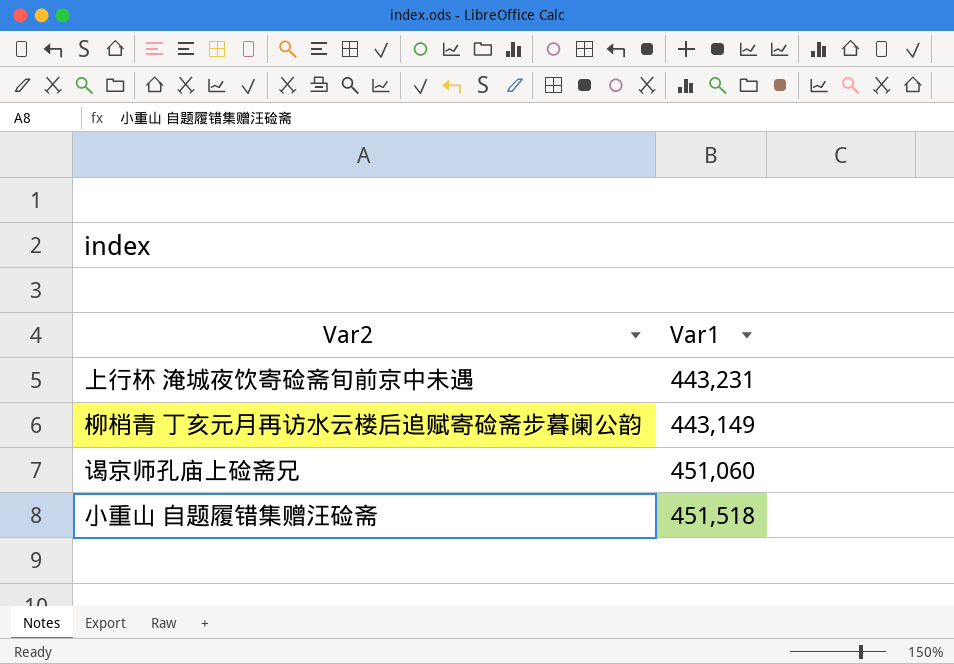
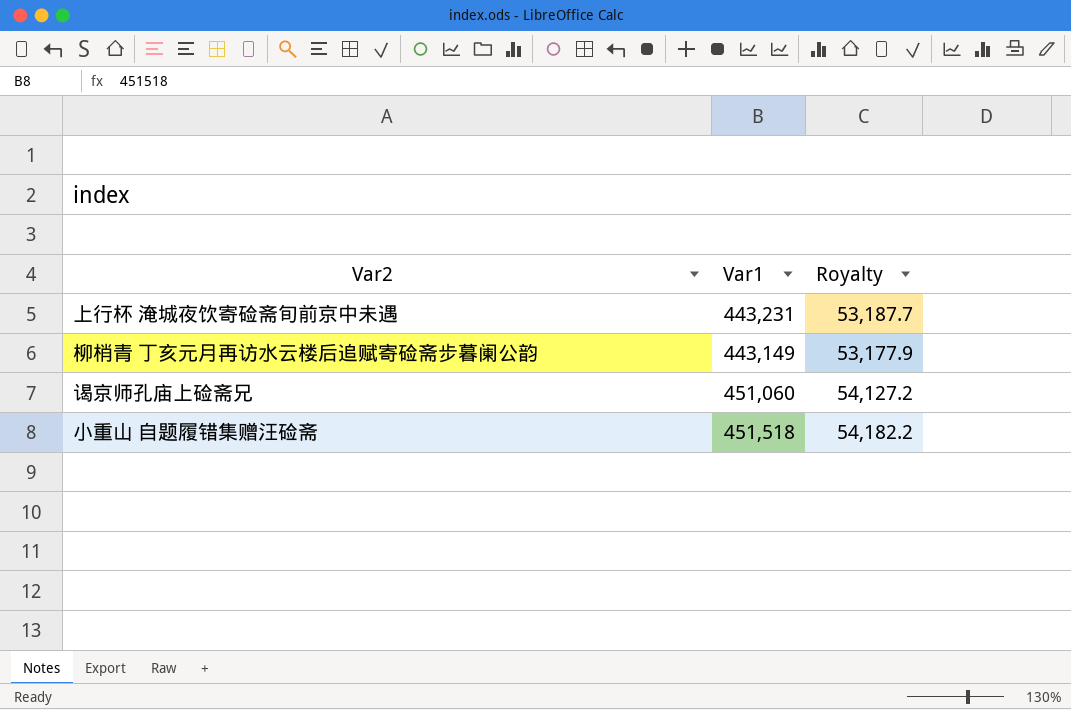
column Royalty | formula: none -> [Var1] * 0.12

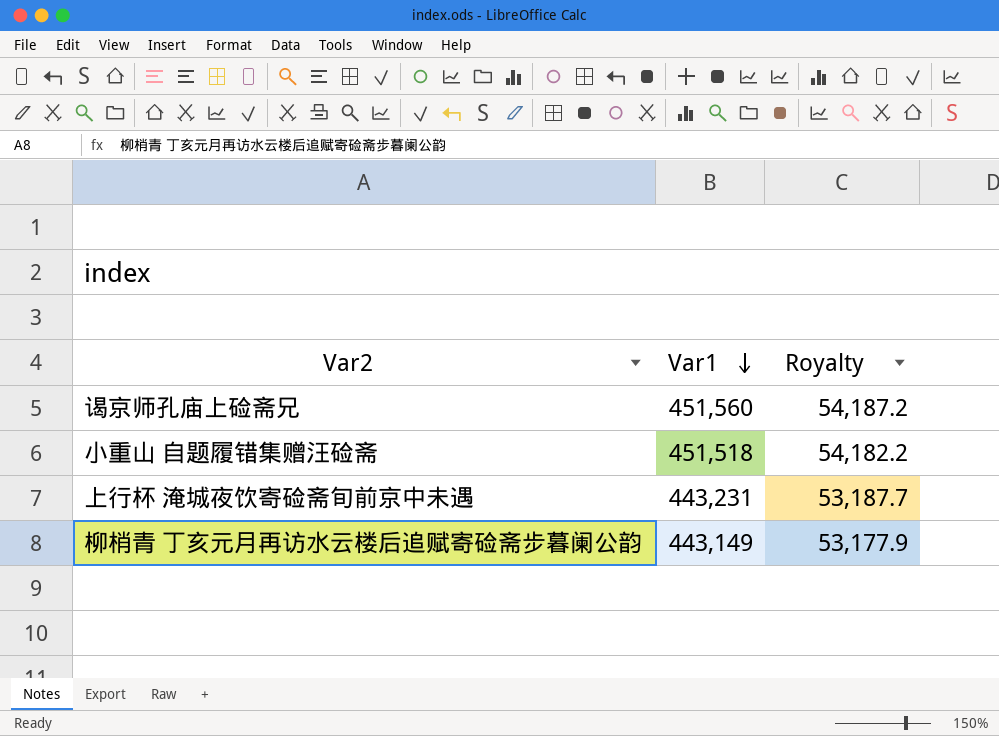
row order: none -> Var1 descending
谒京师孔庙上硷斋兄 | Var1: 451,060 -> 451,560
谒京师孔庙上硷斋兄 | Royalty: 54,127.2 -> 54,187.2

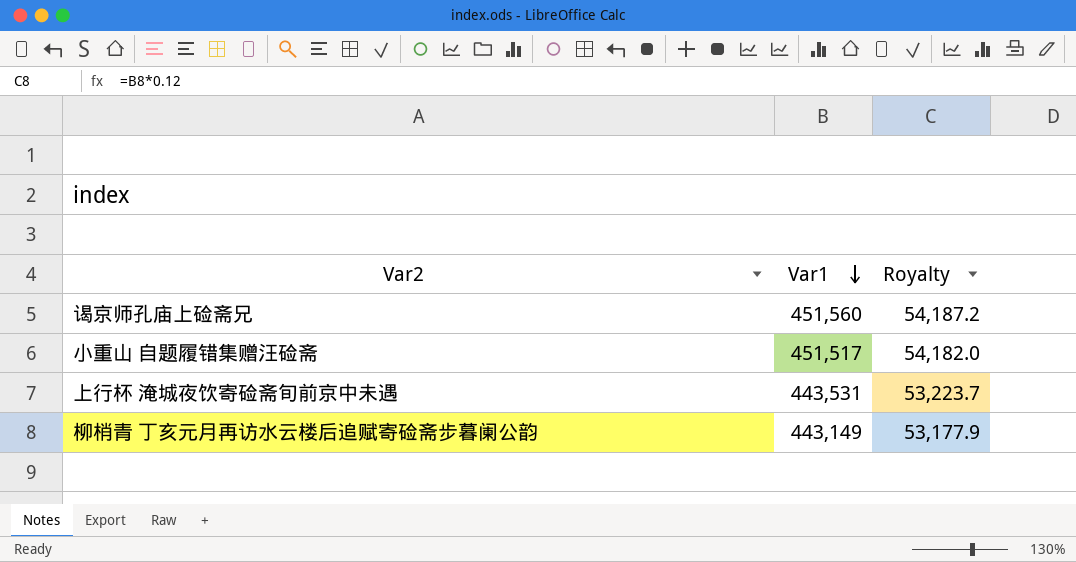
小重山 自题履错集赠汪硷斋 | Var1: 451,518 -> 451,517
小重山 自题履错集赠汪硷斋 | Royalty: 54,182.2 -> 54,182.0
上行杯 淹城夜饮寄硷斋旬前京中未遇 | Var1: 443,231 -> 443,531
上行杯 淹城夜饮寄硷斋旬前京中未遇 | Royalty: 53,187.7 -> 53,223.7

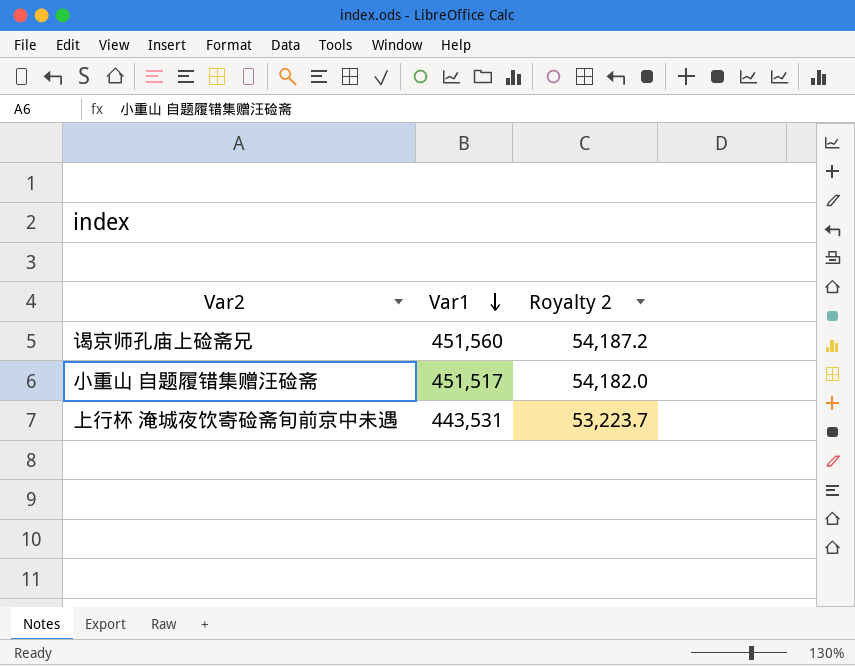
column name: Royalty -> Royalty 2
row 柳梢青 丁亥元月再访水云楼后追赋寄硷斋步暮阑公韵: 443,149 | 53,177.9 -> none

